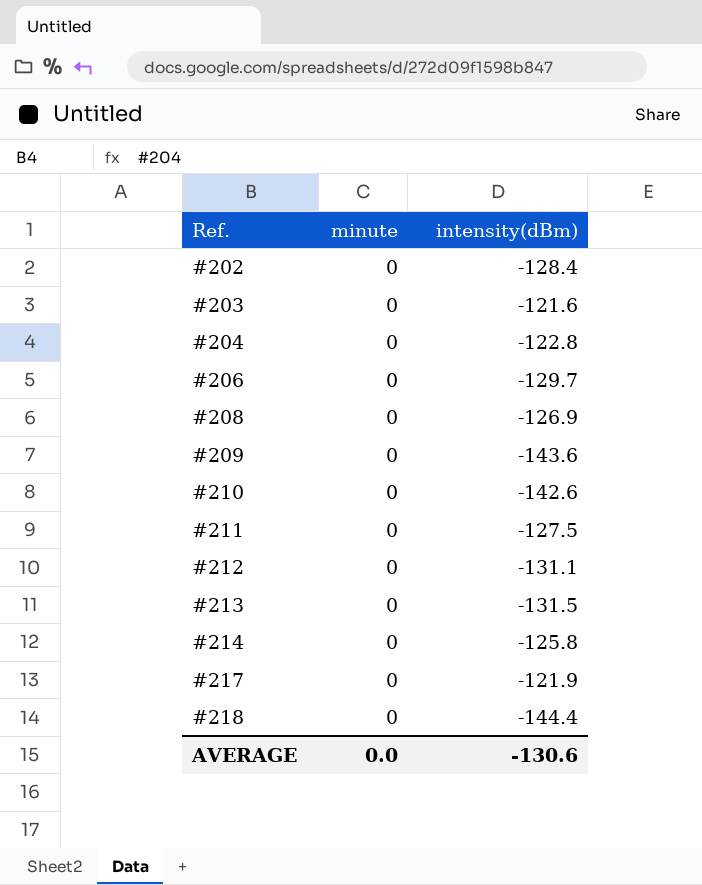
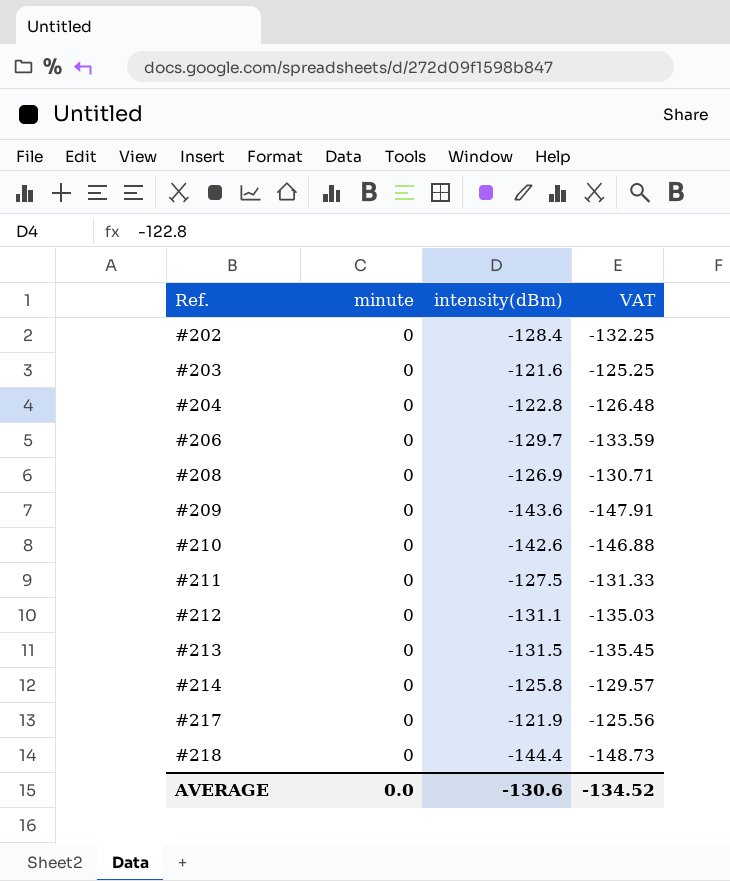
column VAT | formula: none -> [intensity(dBm)] * 1.03

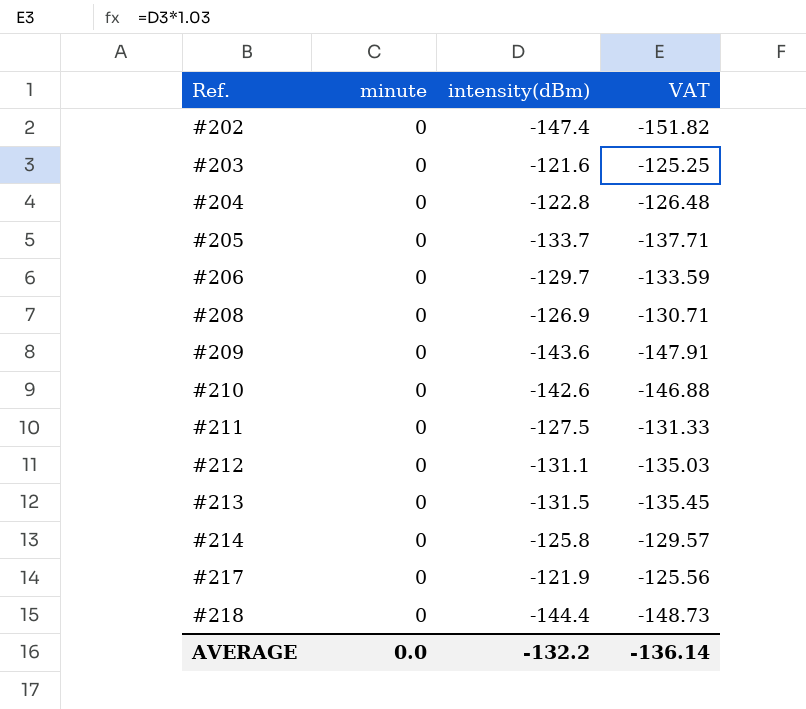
#202 | intensity(dBm): -128.4 -> -147.4
#202 | VAT: -132.25 -> -151.82
row #205: none -> 0 | -133.7 | -137.71
AVERAGE | intensity(dBm): -130.6 -> -132.2
AVERAGE | VAT: -134.52 -> -136.14

